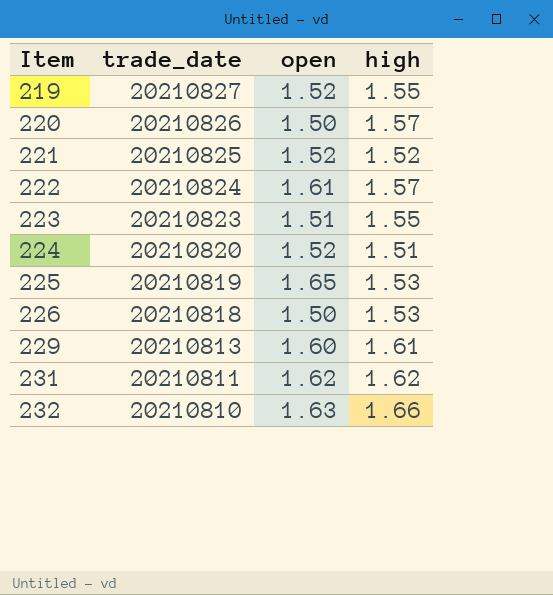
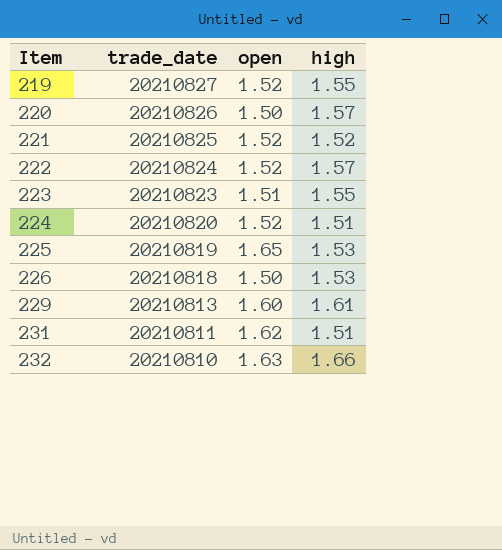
222 | open: 1.61 -> 1.52
231 | high: 1.62 -> 1.51

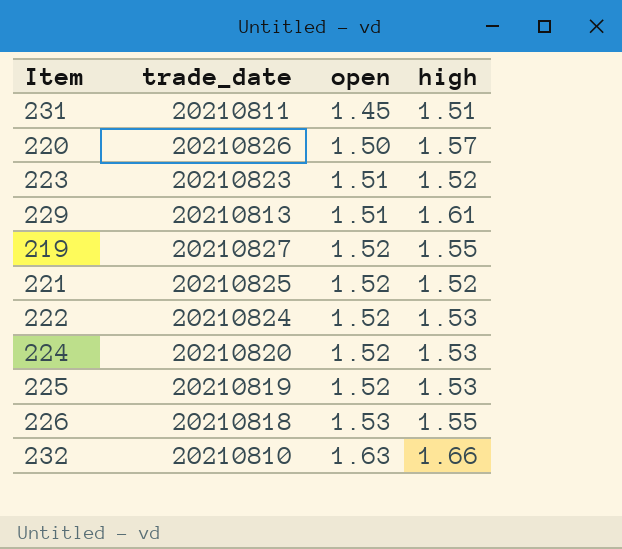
row order: Item ascending -> open ascending
231 | open: 1.62 -> 1.45
223 | high: 1.55 -> 1.52
229 | open: 1.60 -> 1.51
222 | high: 1.57 -> 1.53
224 | high: 1.51 -> 1.53
225 | open: 1.65 -> 1.52
226 | open: 1.50 -> 1.53
226 | high: 1.53 -> 1.55

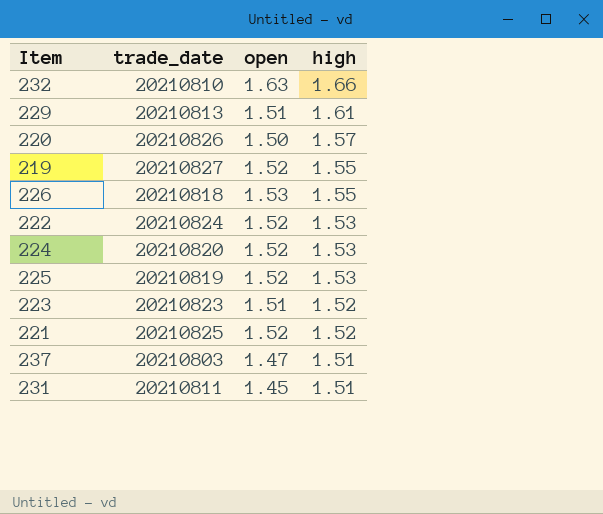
row order: open ascending -> high descending
row 237: none -> 20210803 | 1.47 | 1.51

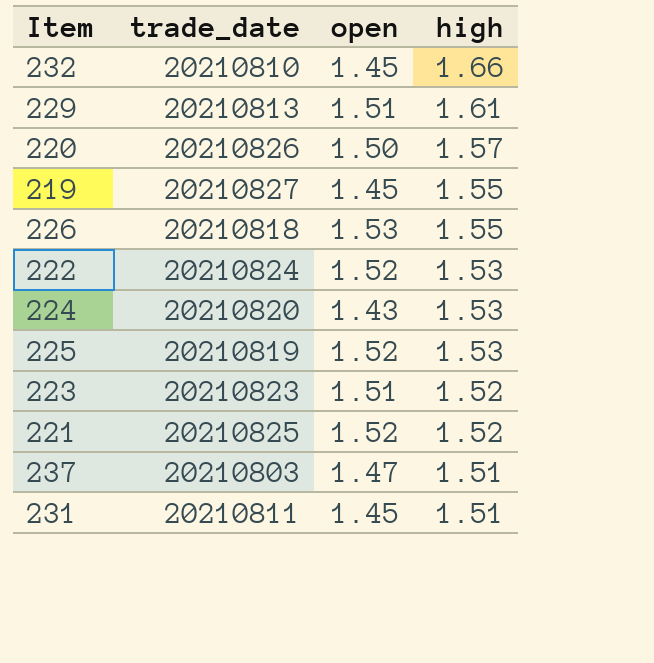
232 | open: 1.63 -> 1.45
219 | open: 1.52 -> 1.45
224 | open: 1.52 -> 1.43

